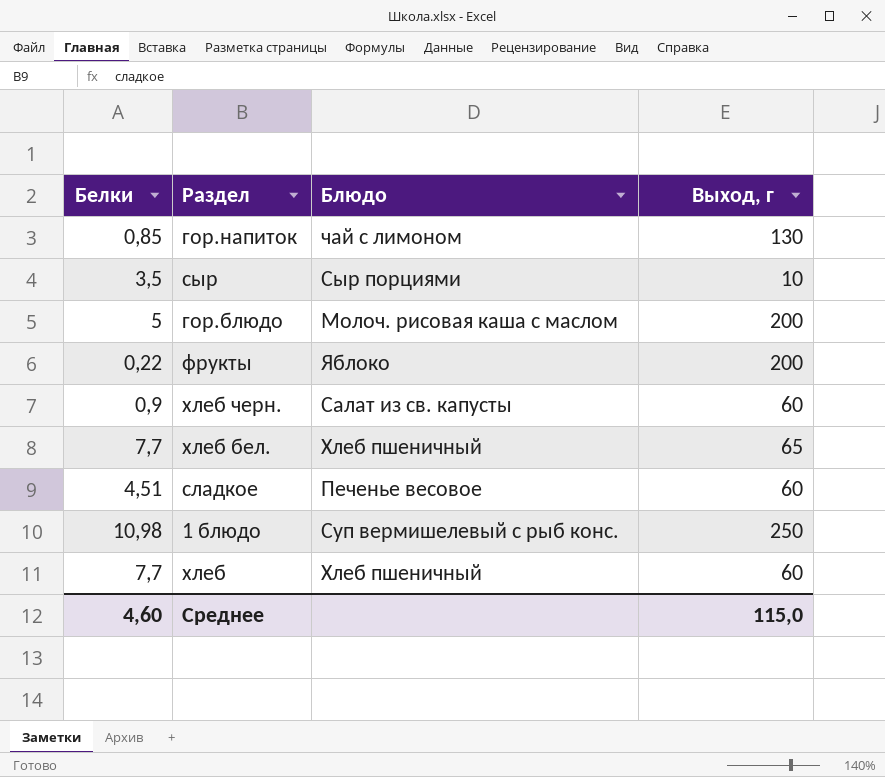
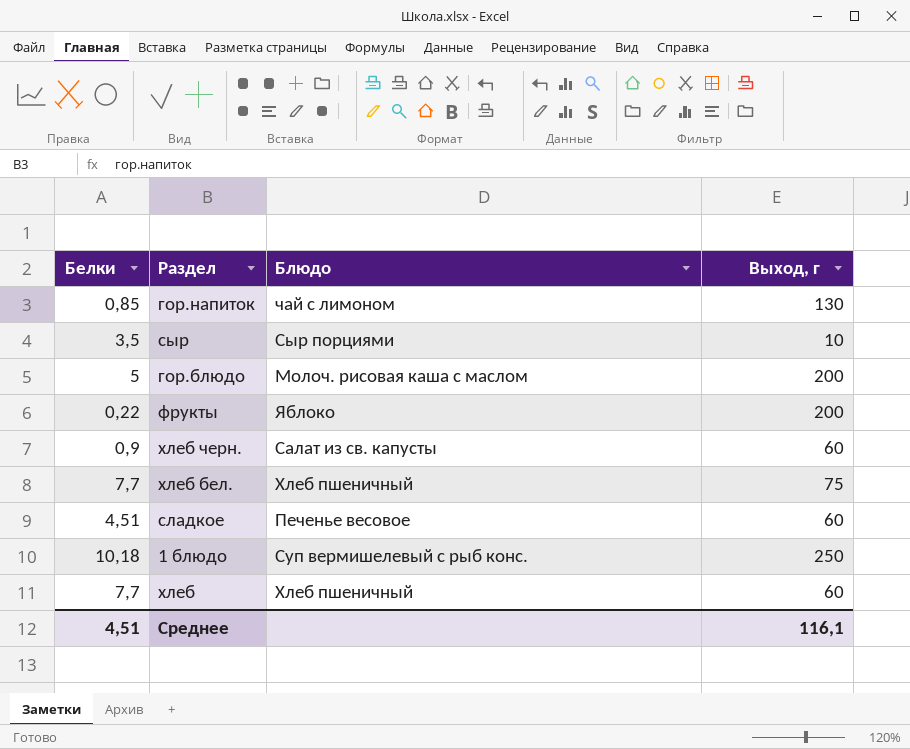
хлеб бел. | Выход, г: 65 -> 75
1 блюдо | Белки: 10,98 -> 10,18
Среднее | Белки: 4,60 -> 4,51
Среднее | Выход, г: 115,0 -> 116,1

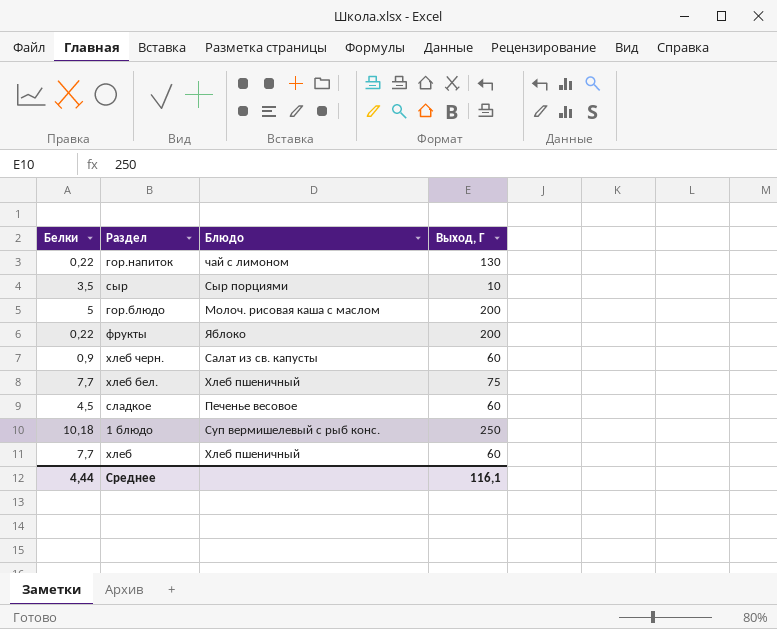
column name: Выход, г -> Выход, Г
гор.напиток | Белки: 0,85 -> 0,22
сладкое | Белки: 4,51 -> 4,5
Среднее | Белки: 4,51 -> 4,44

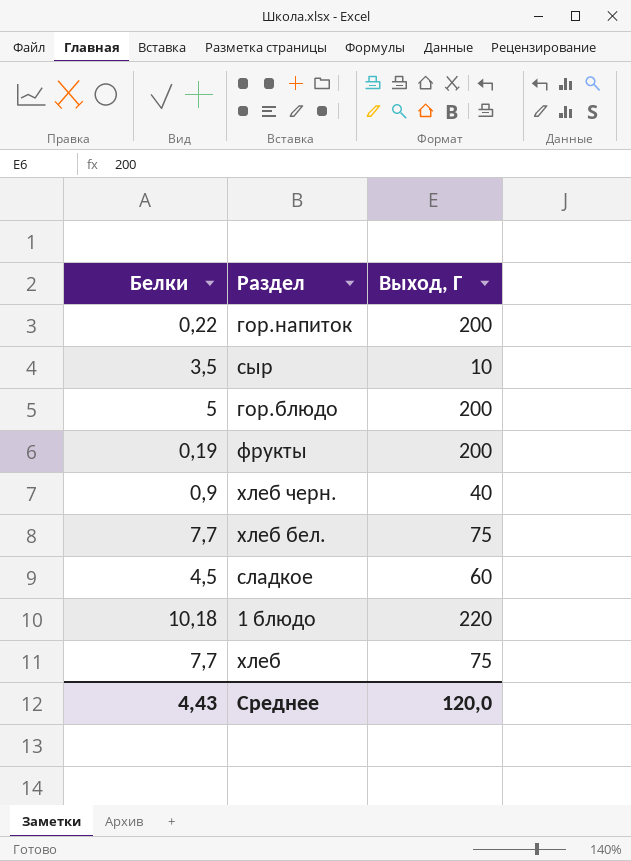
column Блюдо | position: 3 -> none
гор.напиток | Выход, Г: 130 -> 200
фрукты | Белки: 0,22 -> 0,19
хлеб черн. | Выход, Г: 60 -> 40
1 блюдо | Выход, Г: 250 -> 220
хлеб | Выход, Г: 60 -> 75
Среднее | Белки: 4,44 -> 4,43
Среднее | Выход, Г: 116,1 -> 120,0

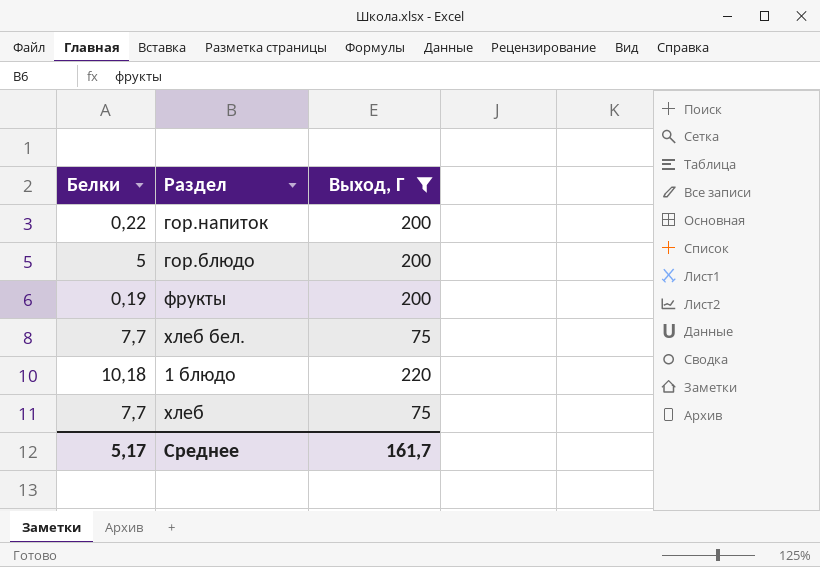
filter: none -> Выход, Г >= 75
Среднее | Белки: 4,43 -> 5,17
Среднее | Выход, Г: 120,0 -> 161,7

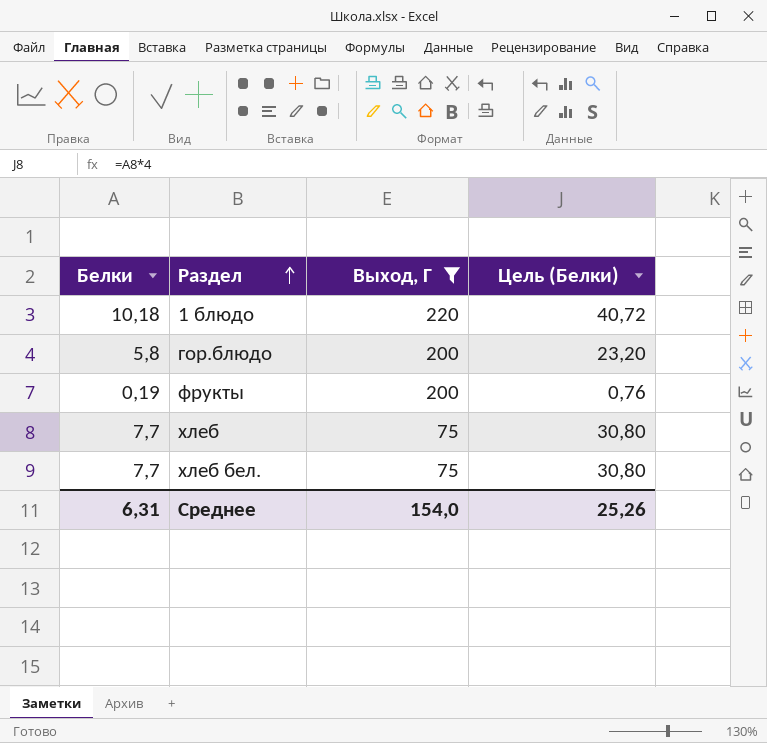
row order: none -> Раздел ascending
column Цель (Белки) | formula: none -> [Белки] * 4
row гор.напиток: 0,22 | 200 -> none
гор.блюдо | Белки: 5 -> 5,8
Среднее | Белки: 5,17 -> 6,31
Среднее | Выход, Г: 161,7 -> 154,0

